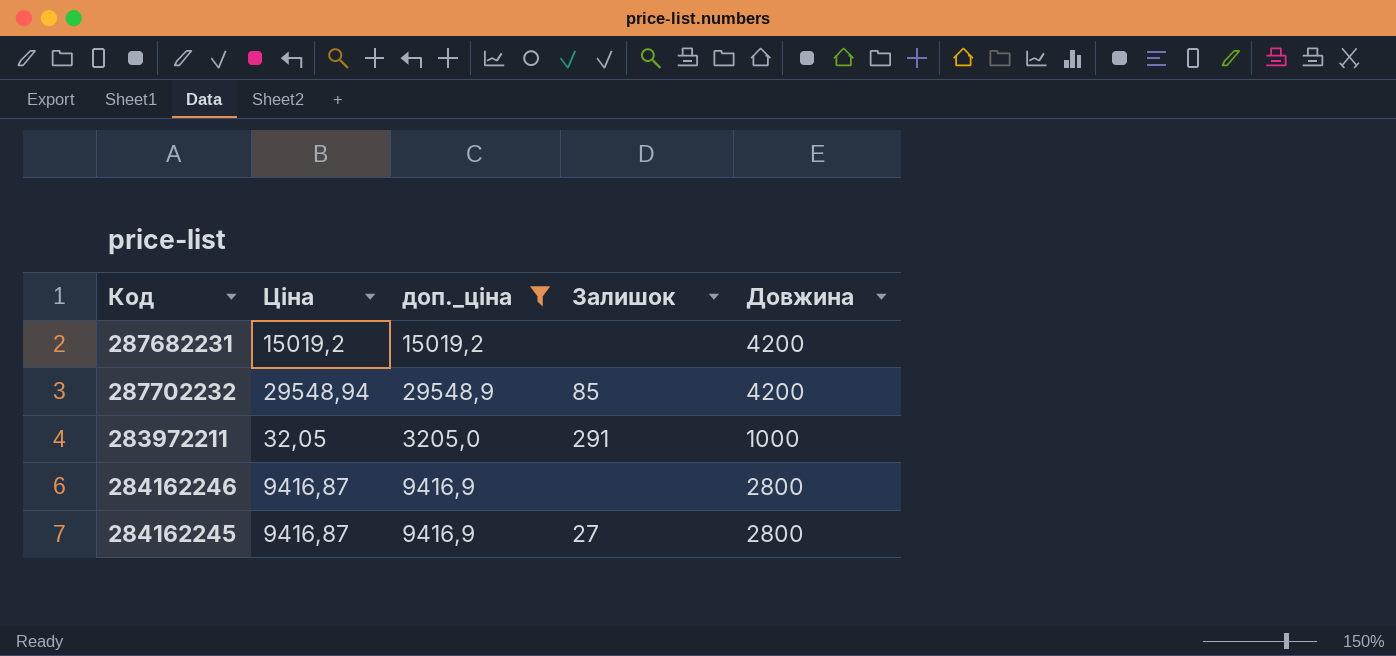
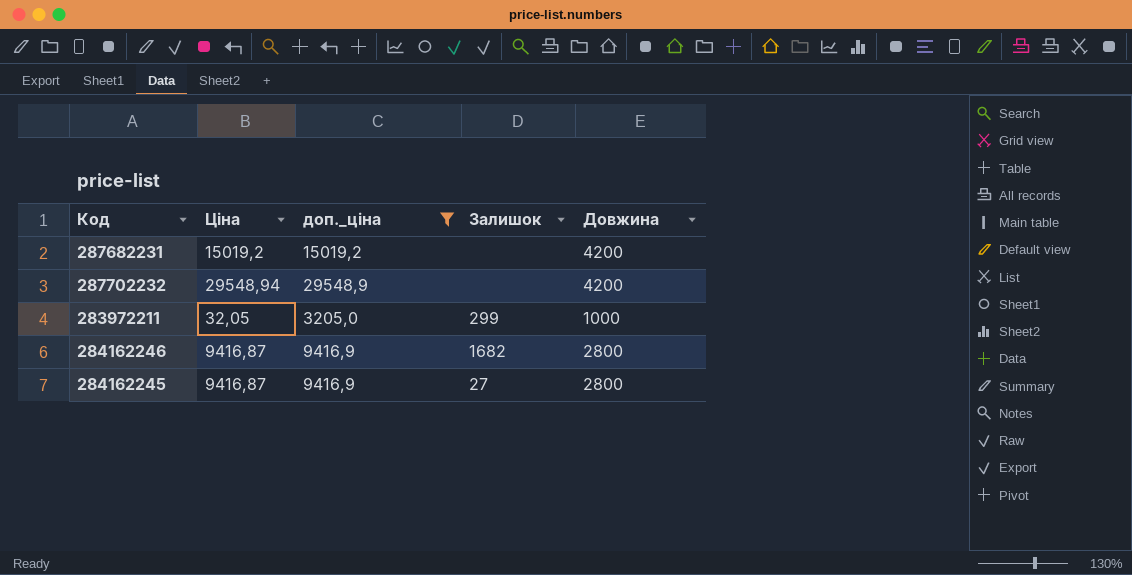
287702232 | Залишок: 85 -> none
283972211 | Залишок: 291 -> 299
284162246 | Залишок: none -> 1682

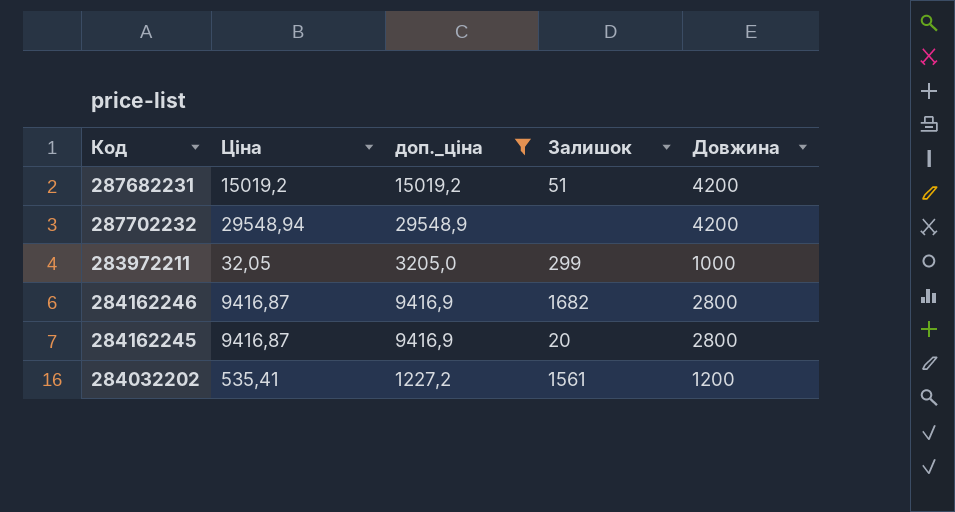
287682231 | Залишок: none -> 51
284162245 | Залишок: 27 -> 20
row 284032202: none -> 535,41 | 1227,2 | 1561 | 1200

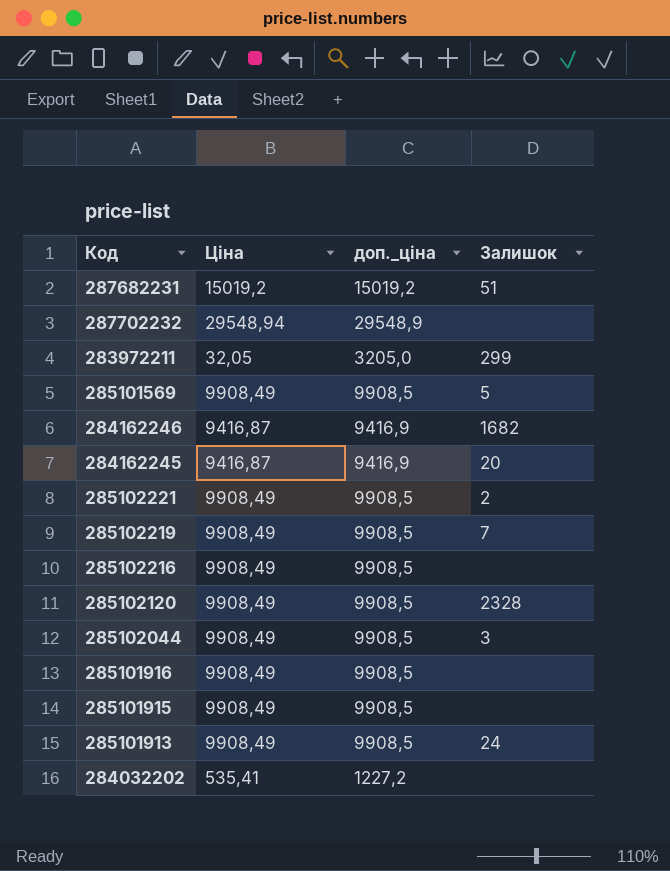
filter: доп._ціна != 9908,5 -> none
column Довжина | position: 5 -> none
284032202 | Залишок: 1561 -> none

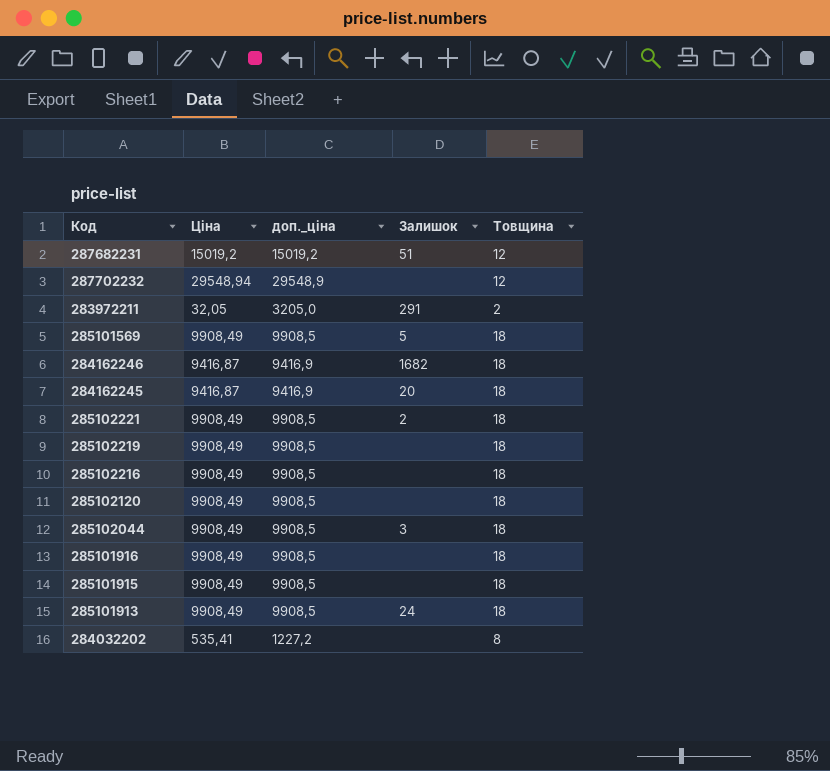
column Товщина | position: none -> 5
283972211 | Залишок: 299 -> 291
285102219 | Залишок: 7 -> none
285102120 | Залишок: 2328 -> none

